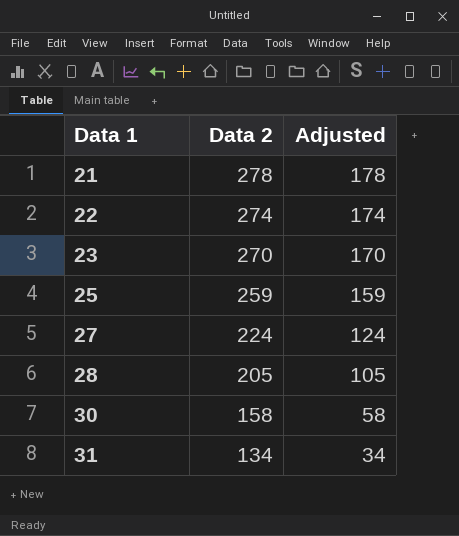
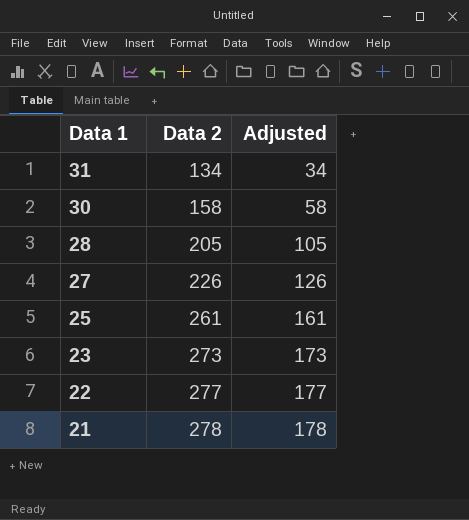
row order: Data 1 ascending -> Data 1 descending
27 | Data 2: 224 -> 226
27 | Adjusted: 124 -> 126
25 | Data 2: 259 -> 261
25 | Adjusted: 159 -> 161
23 | Data 2: 270 -> 273
23 | Adjusted: 170 -> 173
22 | Data 2: 274 -> 277
22 | Adjusted: 174 -> 177

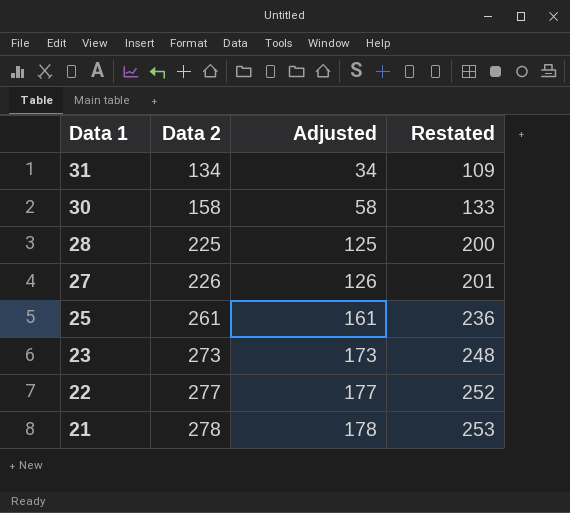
column Restated | formula: none -> [Data 2] - 25
28 | Data 2: 205 -> 225
28 | Adjusted: 105 -> 125

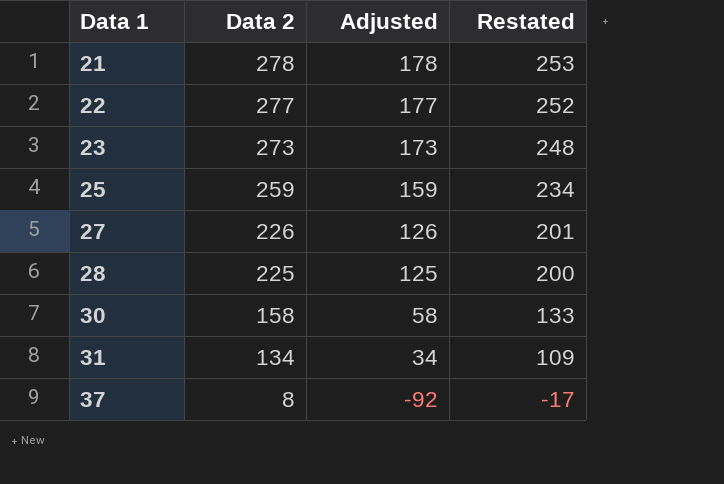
row order: Data 1 descending -> Data 1 ascending
25 | Data 2: 261 -> 259
25 | Adjusted: 161 -> 159
25 | Restated: 236 -> 234
row 37: none -> 8 | -92 | -17

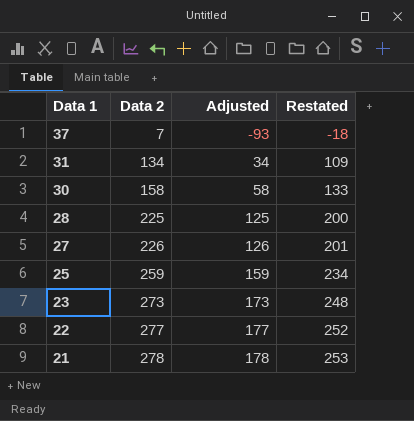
row order: Data 1 ascending -> Data 1 descending
37 | Data 2: 8 -> 7
37 | Adjusted: -92 -> -93
37 | Restated: -17 -> -18

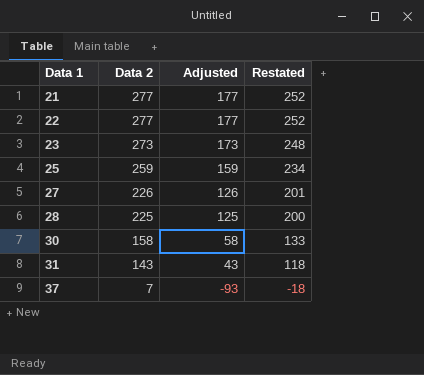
row order: Data 1 descending -> Data 1 ascending
21 | Data 2: 278 -> 277
21 | Adjusted: 178 -> 177
21 | Restated: 253 -> 252
31 | Data 2: 134 -> 143
31 | Adjusted: 34 -> 43
31 | Restated: 109 -> 118

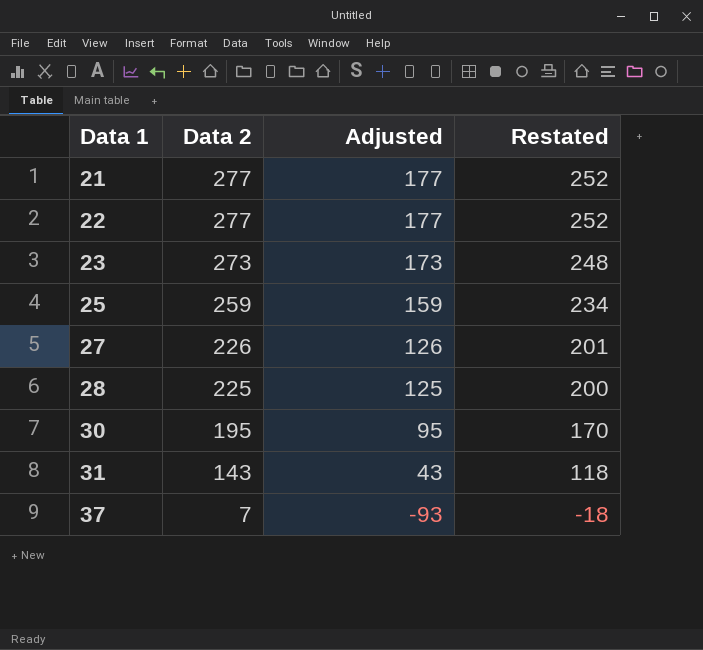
30 | Data 2: 158 -> 195
30 | Adjusted: 58 -> 95
30 | Restated: 133 -> 170

